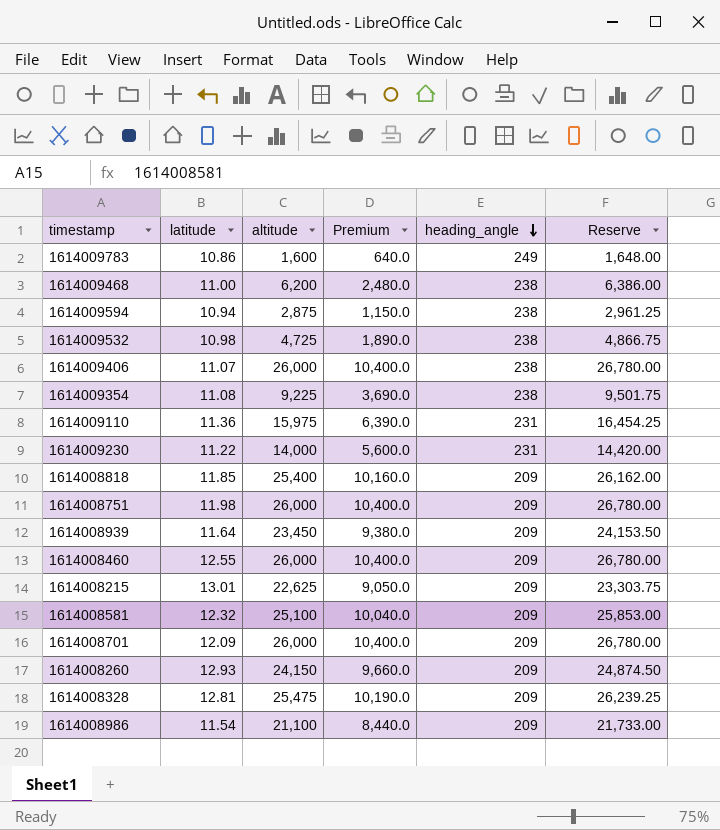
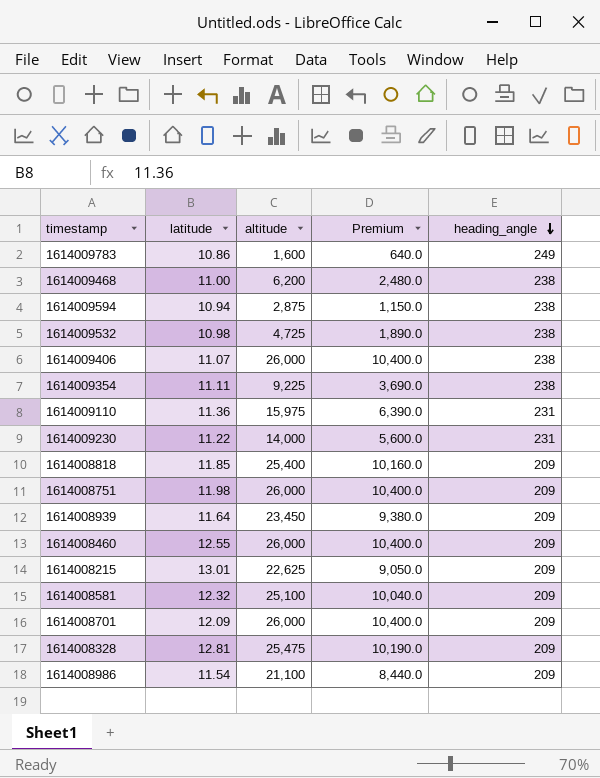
column Reserve | formula: [altitude] * 1.03 -> none
row 1614008260: 12.93 | 24,150 | 9,660.0 | 209 | 24,874.50 -> none
1614009354 | latitude: 11.08 -> 11.11

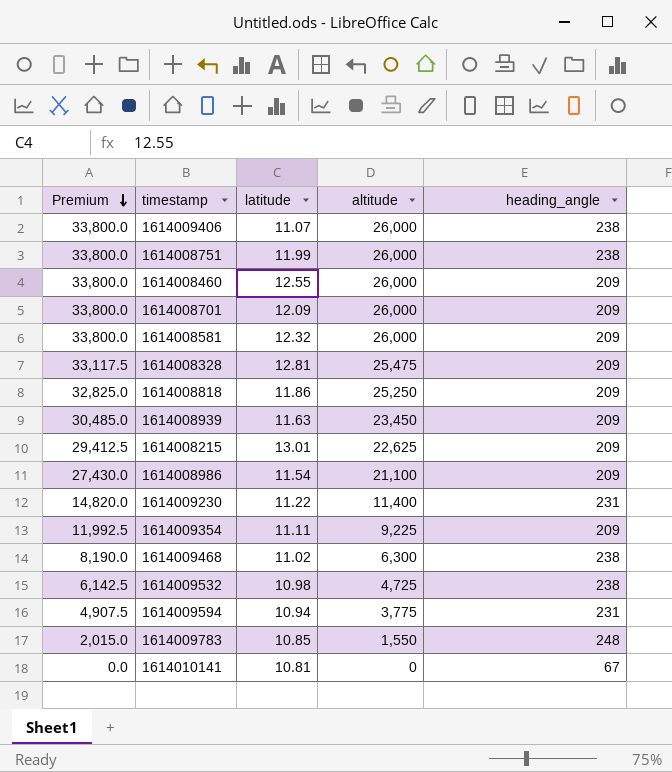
row order: heading_angle descending -> Premium descending
column Premium | formula: [altitude] * 0.4 -> [altitude] * 1.3
column Premium | position: 4 -> 1
row 1614009110: 11.36 | 15,975 | 6,390.0 | 231 -> none
1614008751 | latitude: 11.98 -> 11.99
1614008751 | heading_angle: 209 -> 238
1614008581 | altitude: 25,100 -> 26,000
1614008818 | latitude: 11.85 -> 11.86
1614008818 | altitude: 25,400 -> 25,250
1614008939 | latitude: 11.64 -> 11.63
1614009230 | altitude: 14,000 -> 11,400
1614009354 | heading_angle: 238 -> 209
1614009468 | latitude: 11.00 -> 11.02
1614009468 | altitude: 6,200 -> 6,300
1614009594 | altitude: 2,875 -> 3,775
1614009594 | heading_angle: 238 -> 231
1614009783 | latitude: 10.86 -> 10.85
1614009783 | altitude: 1,600 -> 1,550
1614009783 | heading_angle: 249 -> 248
row 1614010141: none -> 0.0 | 10.81 | 0 | 67

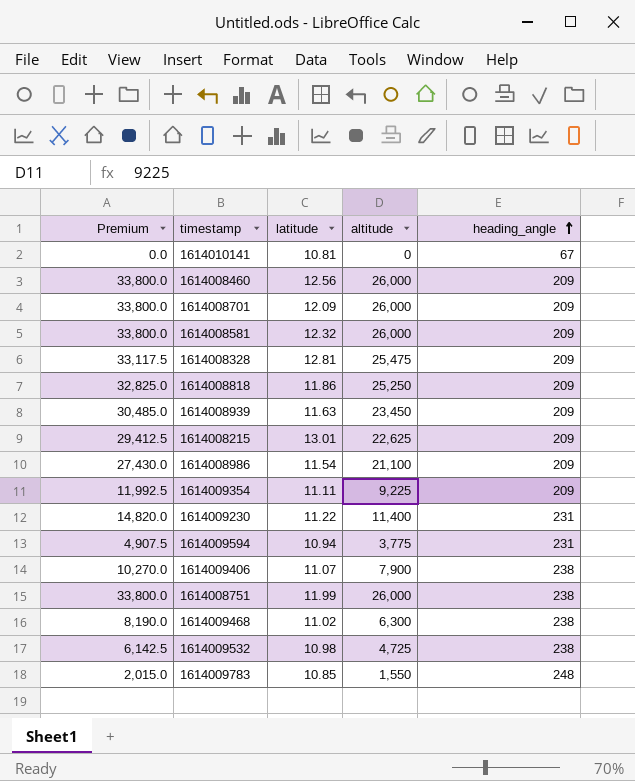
row order: Premium descending -> heading_angle ascending
1614008460 | latitude: 12.55 -> 12.56
1614009406 | Premium: 33,800.0 -> 10,270.0
1614009406 | altitude: 26,000 -> 7,900

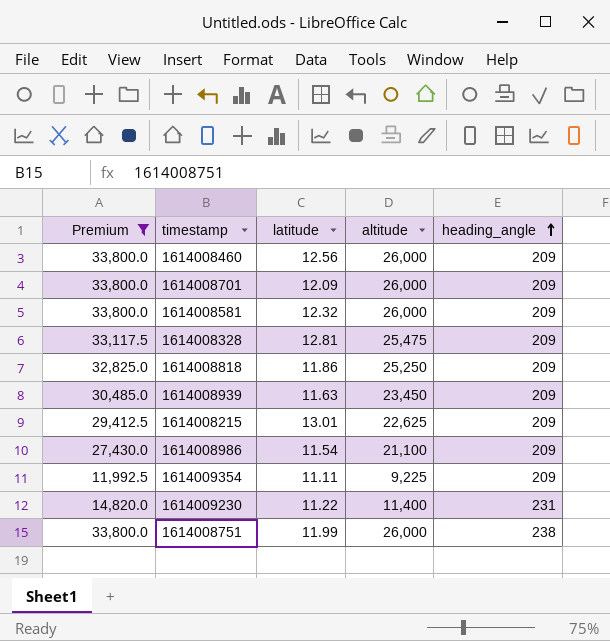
filter: none -> Premium >= 11,992.5

